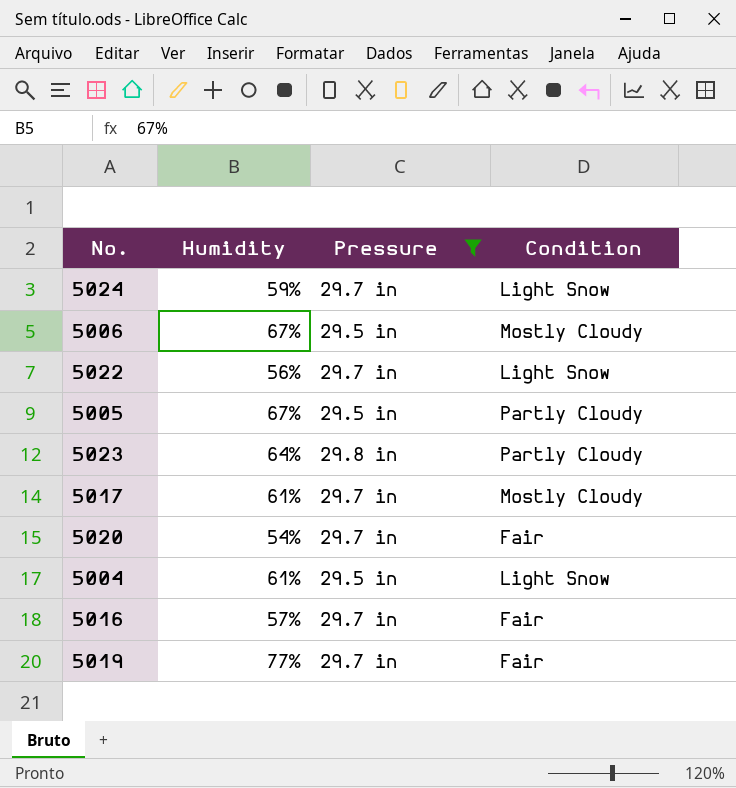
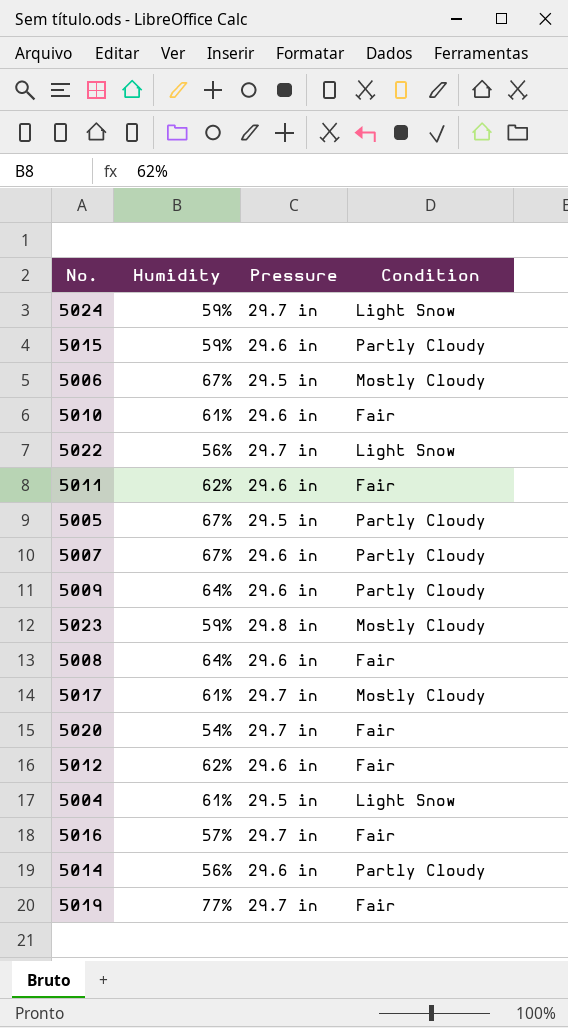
filter: Pressure != 29.6 in -> none
5023 | Humidity: 64% -> 59%
5023 | Condition: Partly Cloudy -> Mostly Cloudy

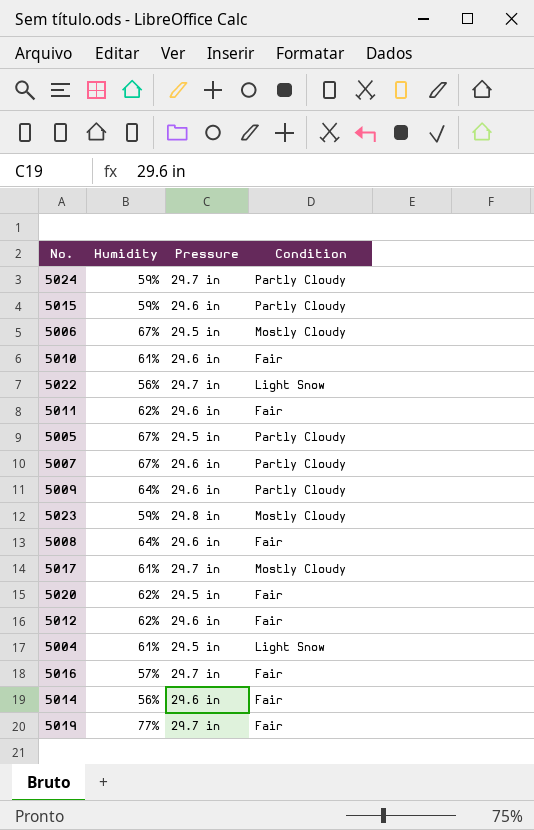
5024 | Condition: Light Snow -> Partly Cloudy
5020 | Humidity: 54% -> 62%
5020 | Pressure: 29.7 in -> 29.5 in
5014 | Condition: Partly Cloudy -> Fair

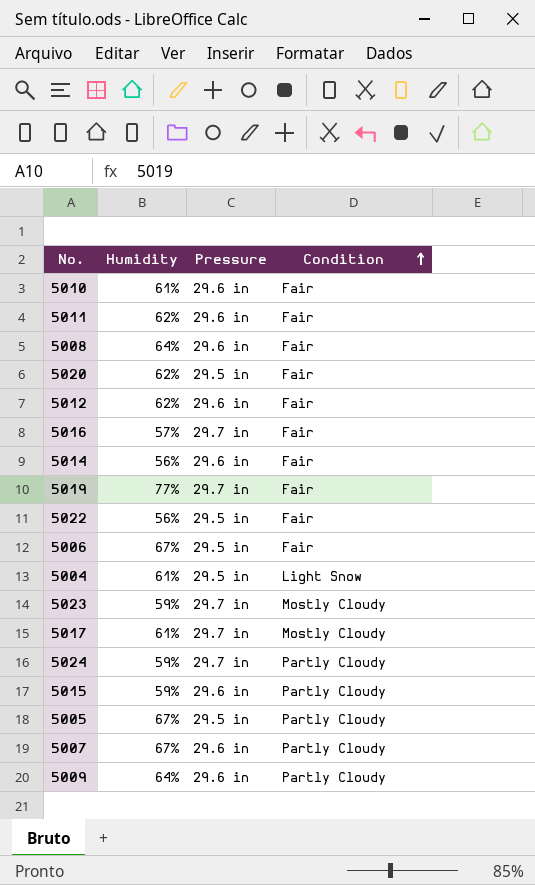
row order: none -> Condition ascending
5022 | Pressure: 29.7 in -> 29.5 in
5022 | Condition: Light Snow -> Fair
5006 | Condition: Mostly Cloudy -> Fair
5023 | Pressure: 29.8 in -> 29.7 in

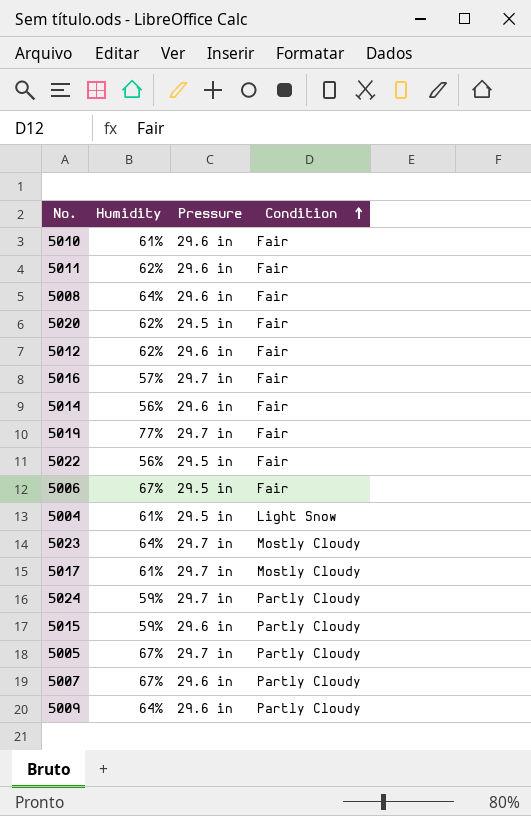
5023 | Humidity: 59% -> 64%
5005 | Pressure: 29.5 in -> 29.7 in

